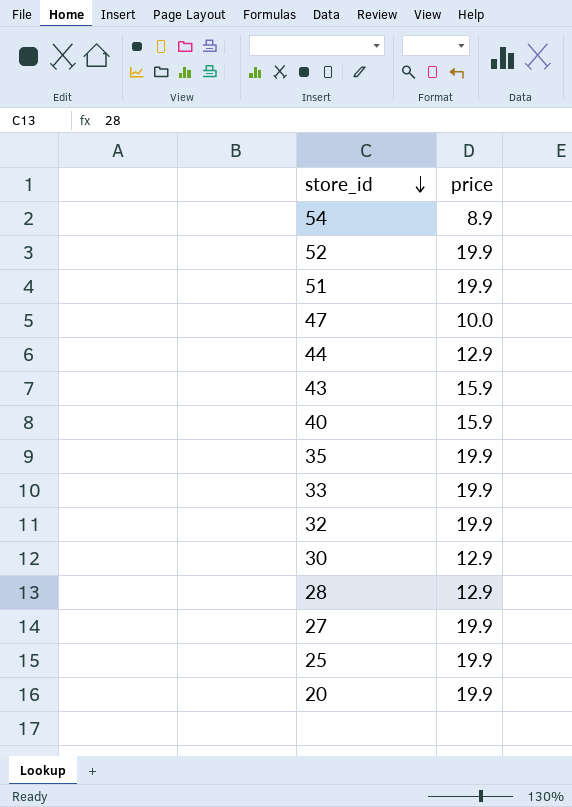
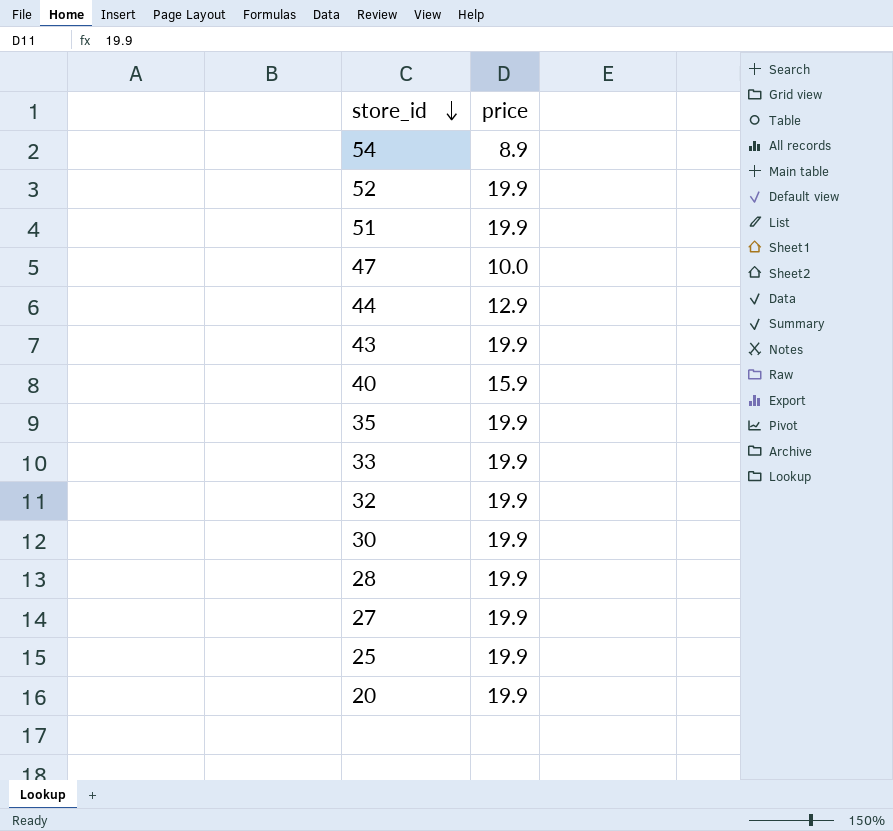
43 | price: 15.9 -> 19.9
30 | price: 12.9 -> 19.9
28 | price: 12.9 -> 19.9

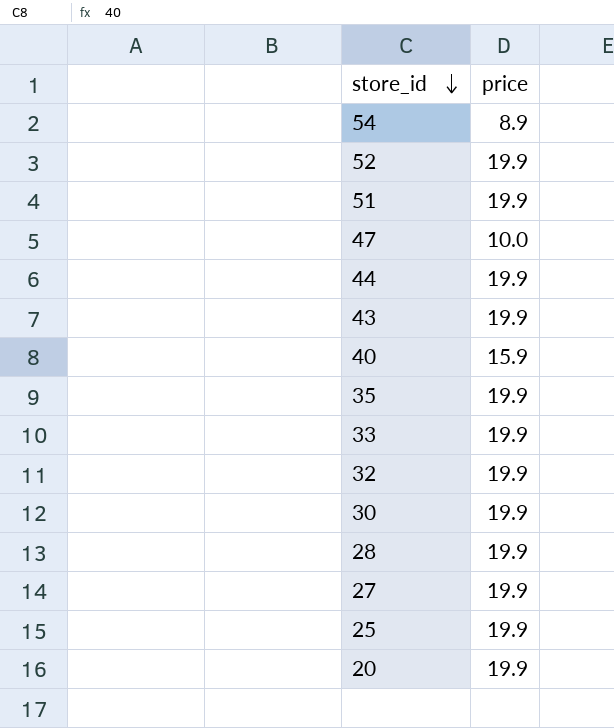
44 | price: 12.9 -> 19.9

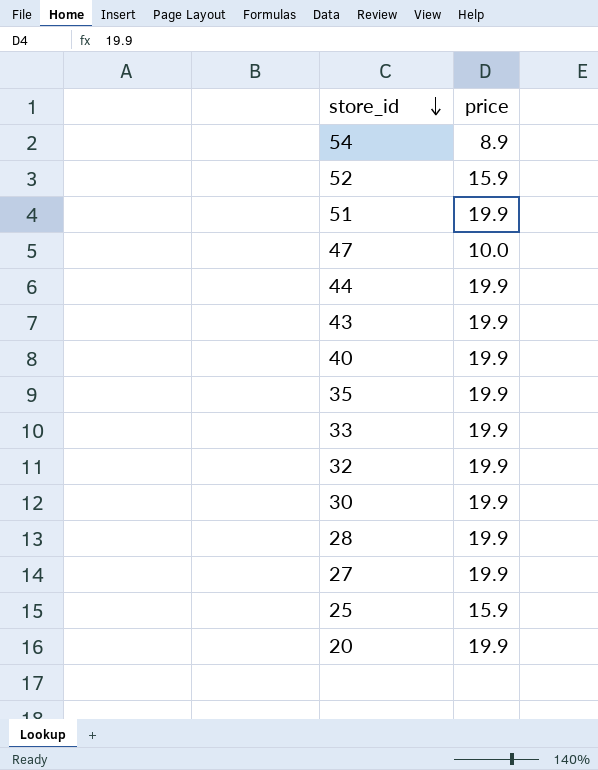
52 | price: 19.9 -> 15.9
40 | price: 15.9 -> 19.9
25 | price: 19.9 -> 15.9

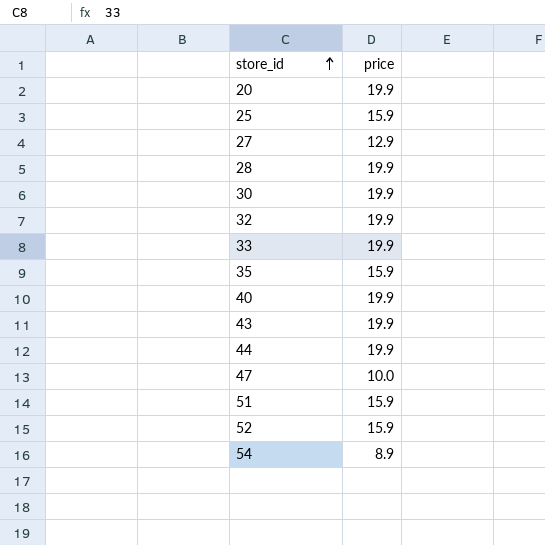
row order: store_id descending -> store_id ascending
27 | price: 19.9 -> 12.9
35 | price: 19.9 -> 15.9
51 | price: 19.9 -> 15.9

